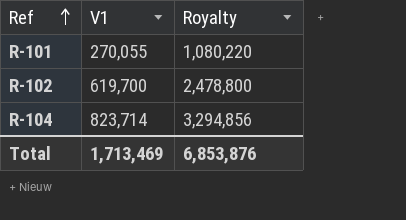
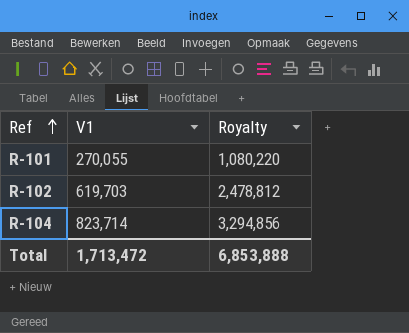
R-102 | V1: 619,700 -> 619,703
R-102 | Royalty: 2,478,800 -> 2,478,812
Total | V1: 1,713,469 -> 1,713,472
Total | Royalty: 6,853,876 -> 6,853,888

